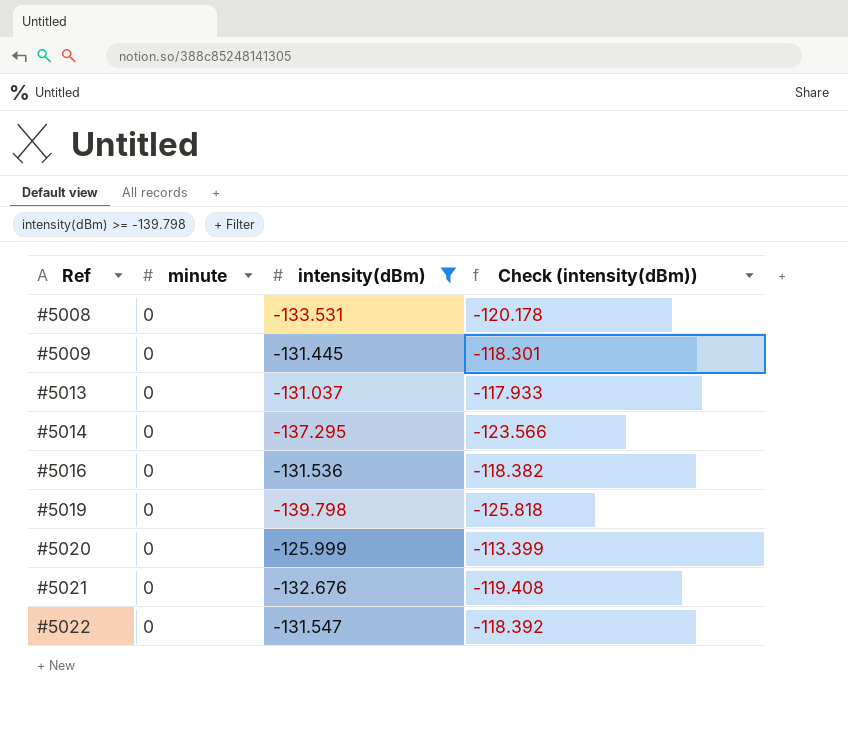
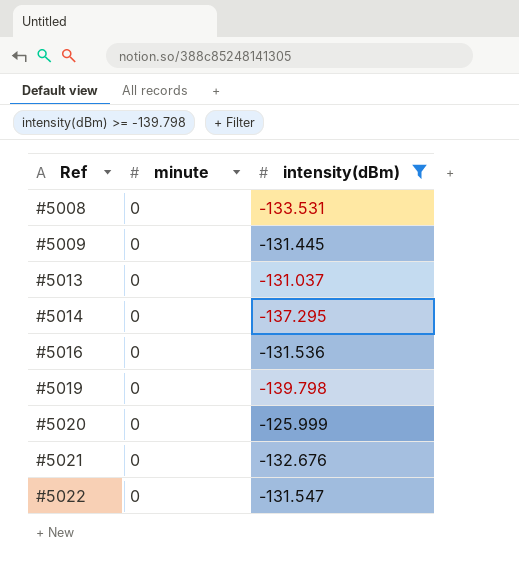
column Check (intensity(dBm)) | formula: [intensity(dBm)] * 0.9 -> none

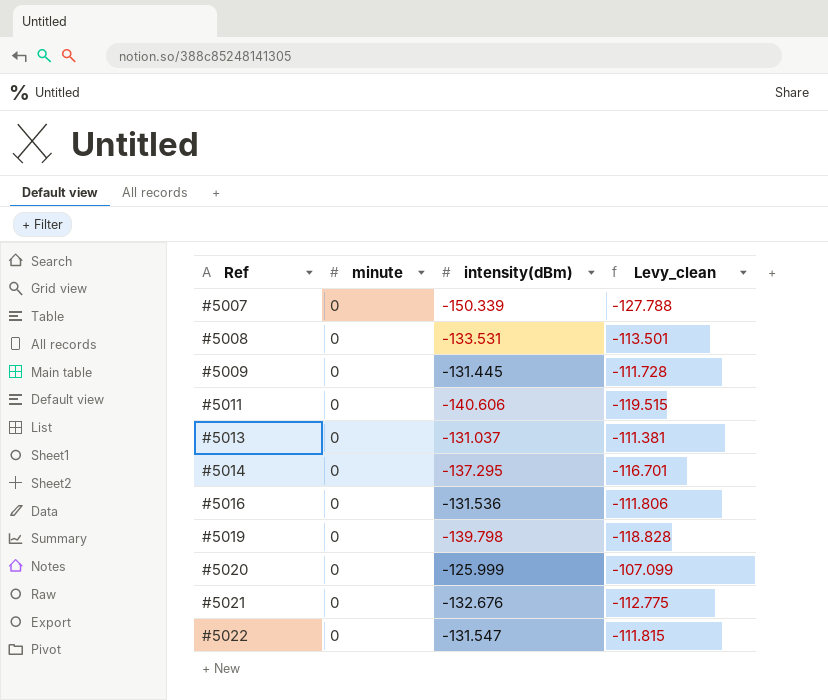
filter: intensity(dBm) >= -139.798 -> none
column Levy_clean | formula: none -> [intensity(dBm)] * 0.85

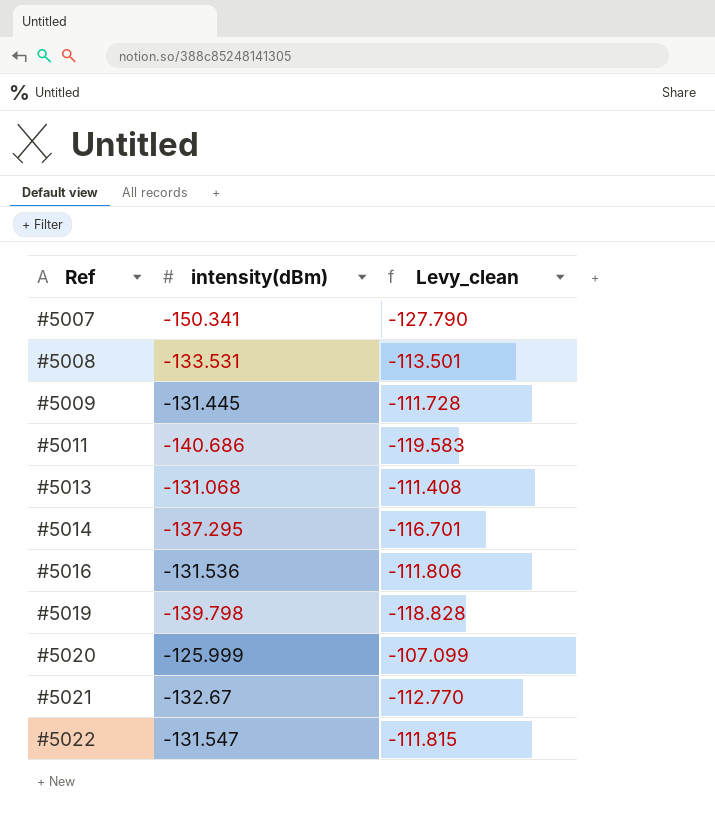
column minute | position: 2 -> none
#5007 | intensity(dBm): -150.339 -> -150.341
#5007 | Levy_clean: -127.788 -> -127.790
#5011 | intensity(dBm): -140.606 -> -140.686
#5011 | Levy_clean: -119.515 -> -119.583
#5013 | intensity(dBm): -131.037 -> -131.068
#5013 | Levy_clean: -111.381 -> -111.408
#5021 | intensity(dBm): -132.676 -> -132.67
#5021 | Levy_clean: -112.775 -> -112.770

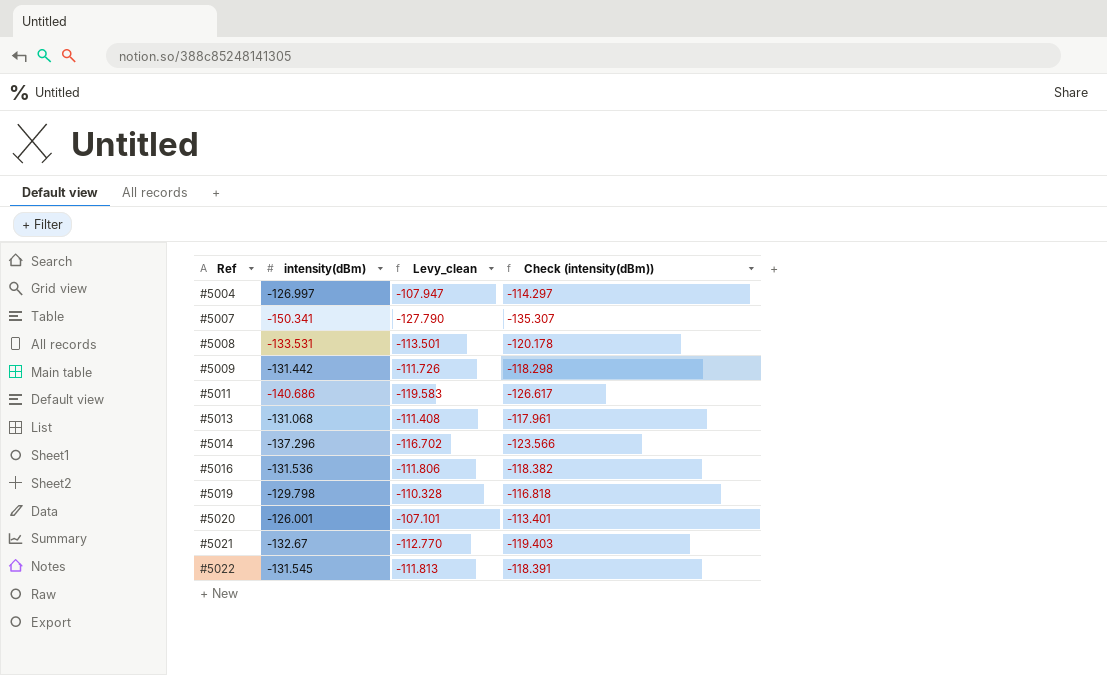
column Check (intensity(dBm)) | formula: none -> [intensity(dBm)] * 0.9
row #5004: none -> -126.997 | -107.947 | -114.297
#5009 | intensity(dBm): -131.445 -> -131.442
#5009 | Levy_clean: -111.728 -> -111.726
#5014 | intensity(dBm): -137.295 -> -137.296
#5014 | Levy_clean: -116.701 -> -116.702
#5019 | intensity(dBm): -139.798 -> -129.798
#5019 | Levy_clean: -118.828 -> -110.328
#5020 | intensity(dBm): -125.999 -> -126.001
#5020 | Levy_clean: -107.099 -> -107.101
#5022 | intensity(dBm): -131.547 -> -131.545
#5022 | Levy_clean: -111.815 -> -111.813

